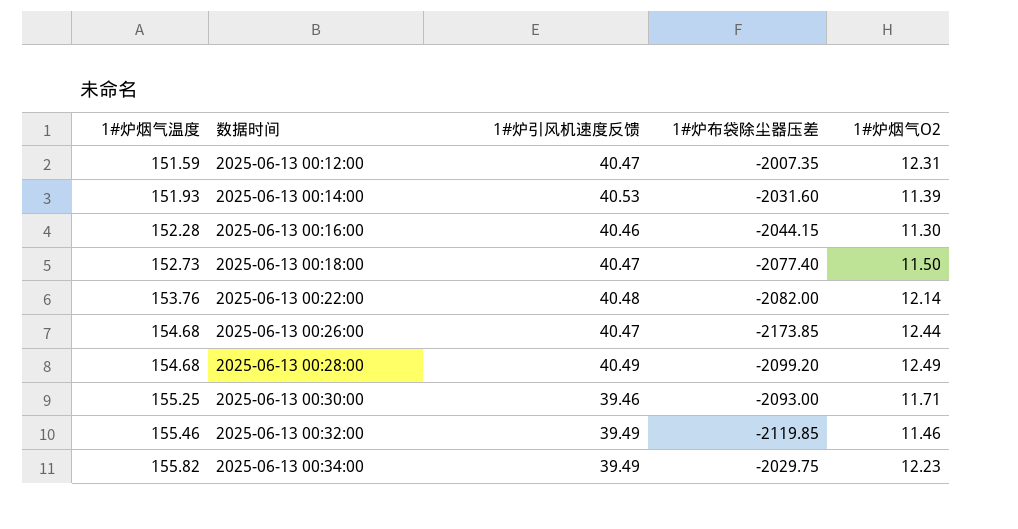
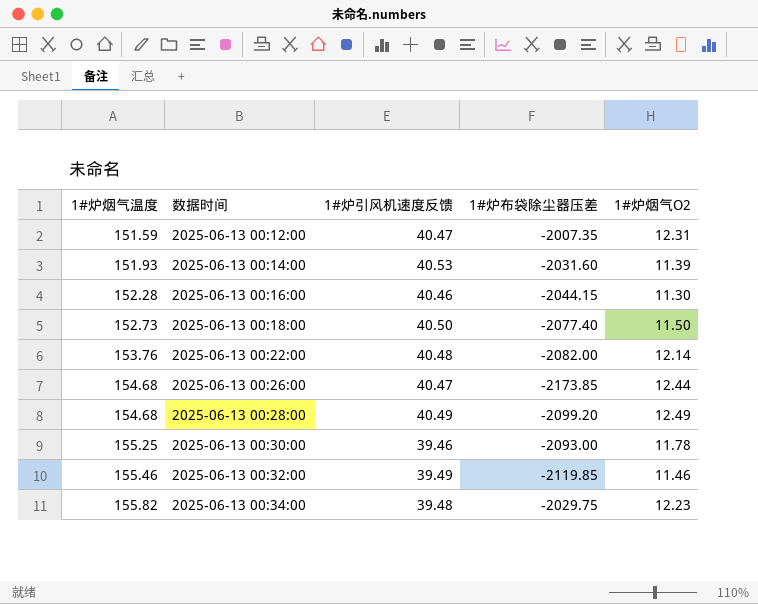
2025-06-13 00:18:00 | 1#炉引风机速度反馈: 40.47 -> 40.50
2025-06-13 00:30:00 | 1#炉烟气O2: 11.71 -> 11.78
2025-06-13 00:34:00 | 1#炉引风机速度反馈: 39.49 -> 39.48

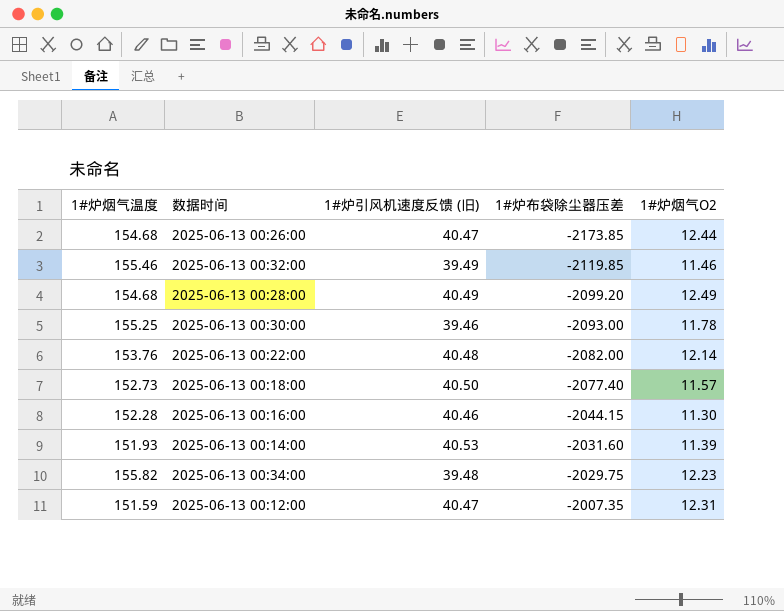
row order: 1#炉烟气温度 ascending -> 1#炉布袋除尘器压差 ascending
column name: 1#炉引风机速度反馈 -> 1#炉引风机速度反馈 (旧)
2025-06-13 00:18:00 | 1#炉烟气O2: 11.50 -> 11.57

